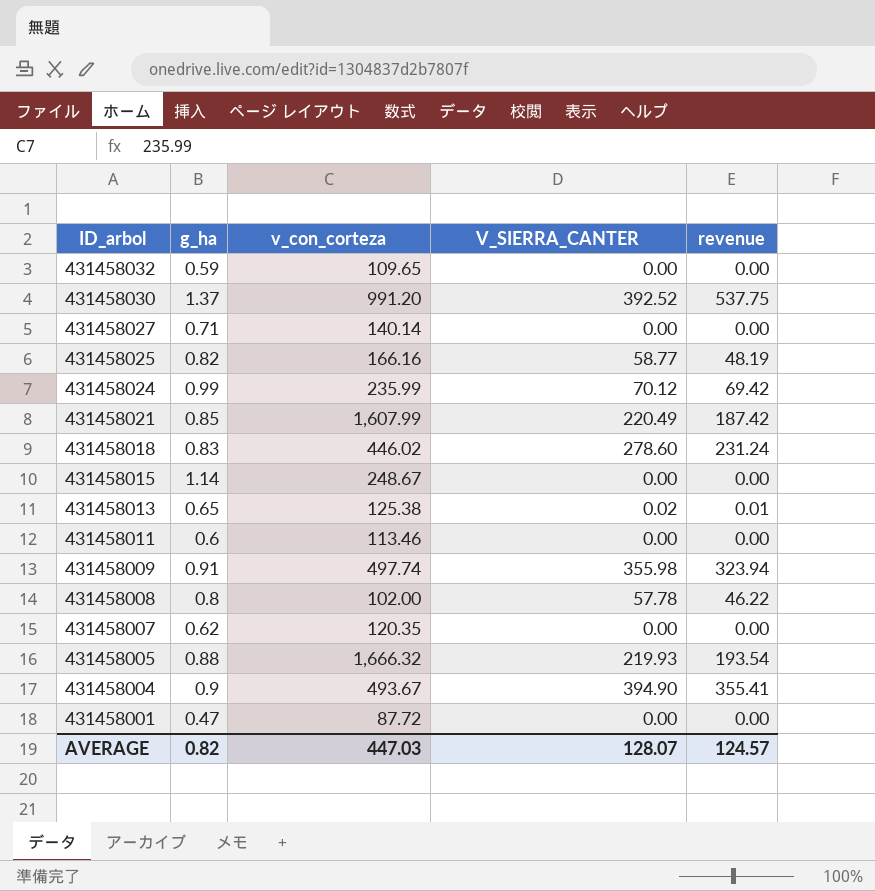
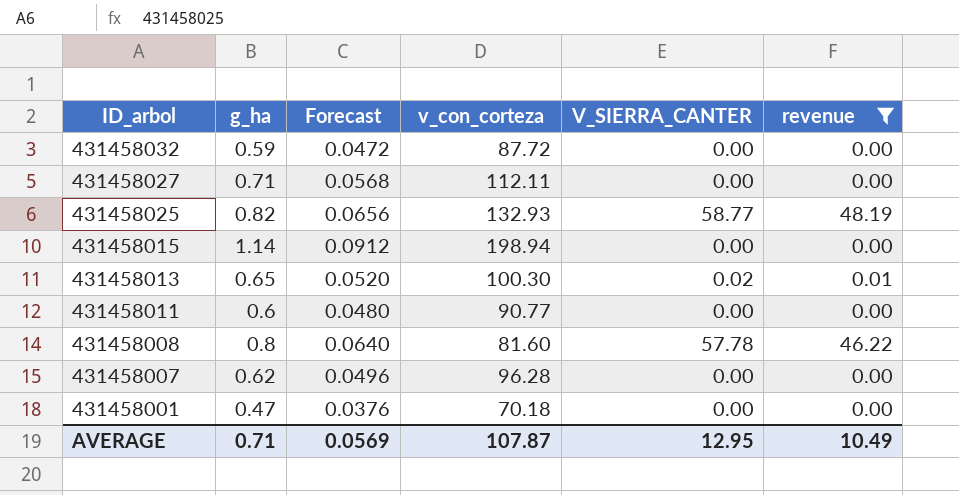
filter: none -> revenue <= 48.19
column Forecast | formula: none -> [g_ha] * 0.08
431458032 | v_con_corteza: 109.65 -> 87.72
431458027 | v_con_corteza: 140.14 -> 112.11
431458025 | v_con_corteza: 166.16 -> 132.93
431458015 | v_con_corteza: 248.67 -> 198.94
431458013 | v_con_corteza: 125.38 -> 100.30
431458011 | v_con_corteza: 113.46 -> 90.77
431458008 | v_con_corteza: 102.00 -> 81.60
431458007 | v_con_corteza: 120.35 -> 96.28
431458001 | v_con_corteza: 87.72 -> 70.18
AVERAGE | g_ha: 0.82 -> 0.71
AVERAGE | v_con_corteza: 447.03 -> 107.87
AVERAGE | V_SIERRA_CANTER: 128.07 -> 12.95
AVERAGE | revenue: 124.57 -> 10.49

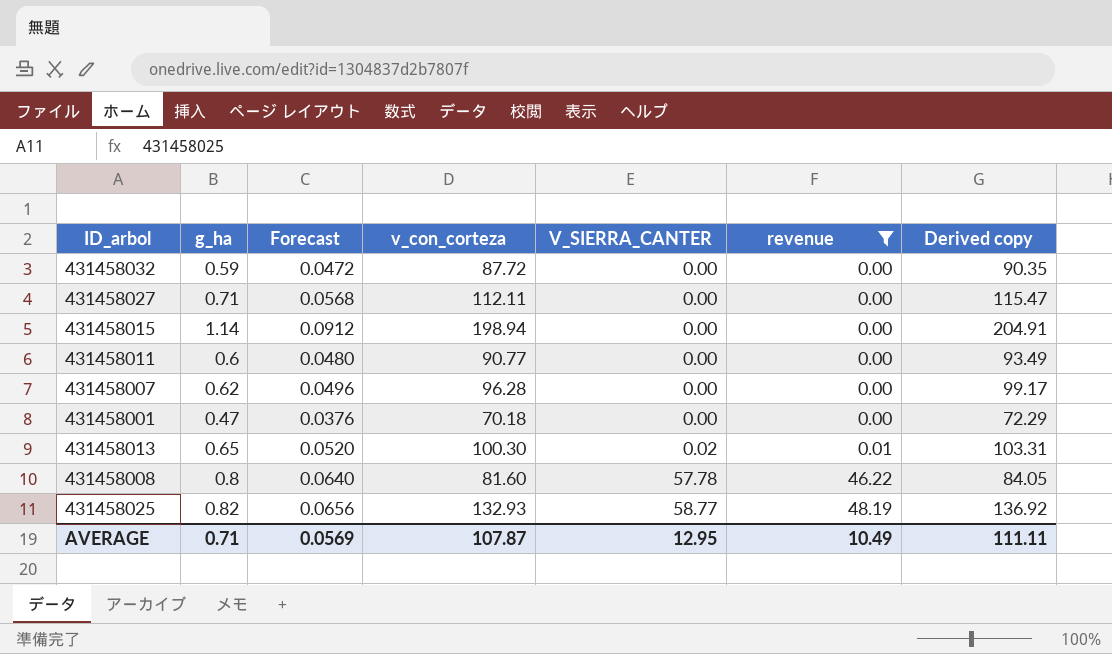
row order: ID_arbol descending -> V_SIERRA_CANTER ascending
column Derived copy | formula: none -> [v_con_corteza] * 1.03

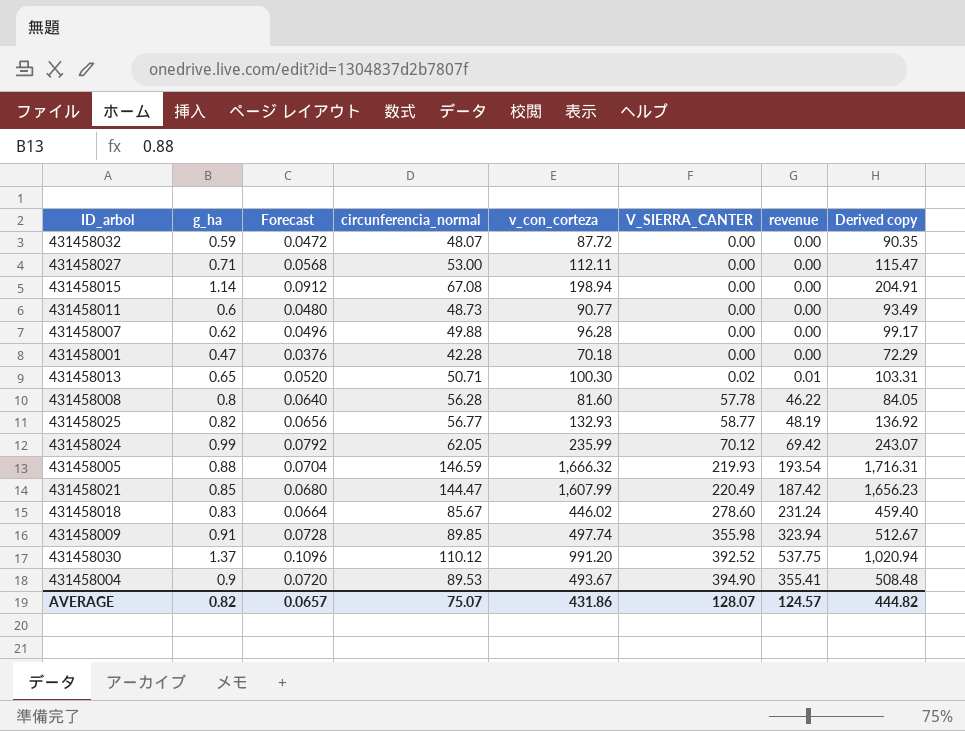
filter: revenue <= 48.19 -> none
column circunferencia_normal | position: none -> 4
AVERAGE | g_ha: 0.71 -> 0.82
AVERAGE | Forecast: 0.0569 -> 0.0657
AVERAGE | v_con_corteza: 107.87 -> 431.86
AVERAGE | V_SIERRA_CANTER: 12.95 -> 128.07
AVERAGE | revenue: 10.49 -> 124.57
AVERAGE | Derived copy: 111.11 -> 444.82

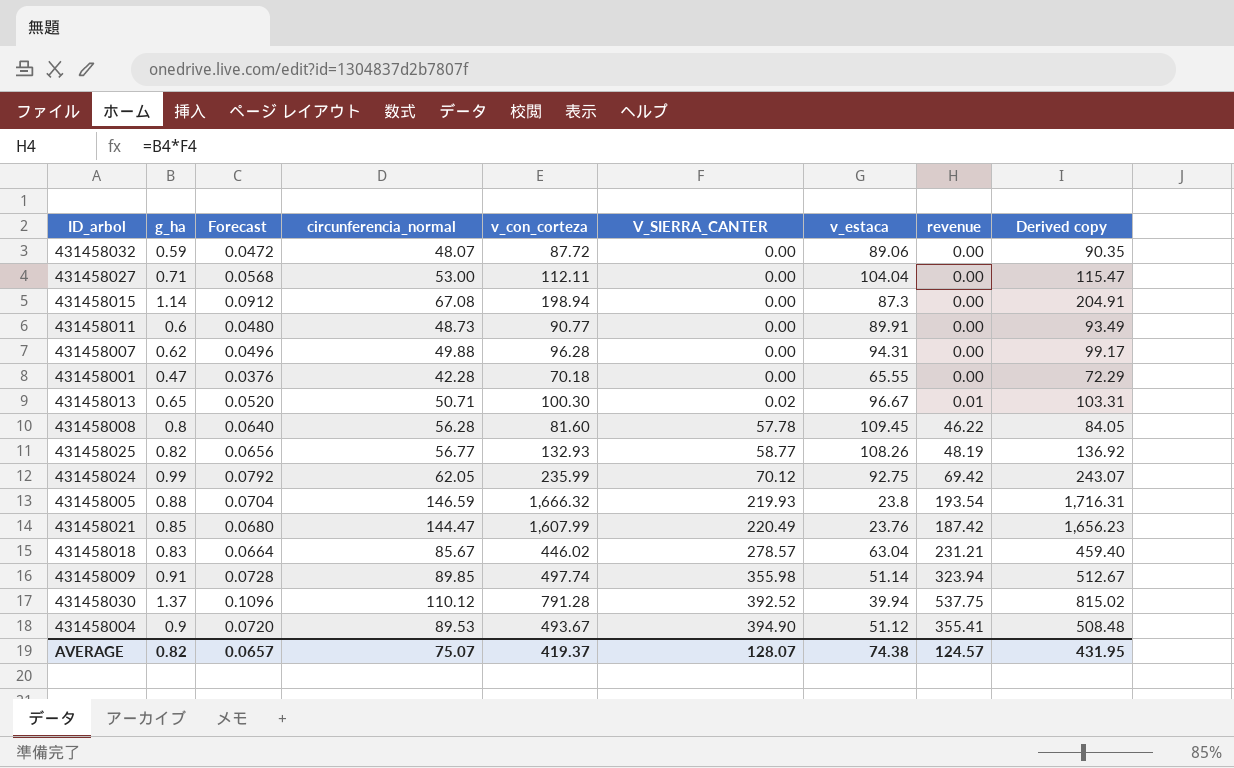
column v_estaca | position: none -> 7
431458018 | V_SIERRA_CANTER: 278.60 -> 278.57
431458018 | revenue: 231.24 -> 231.21
431458030 | v_con_corteza: 991.20 -> 791.28
431458030 | Derived copy: 1,020.94 -> 815.02
AVERAGE | v_con_corteza: 431.86 -> 419.37
AVERAGE | Derived copy: 444.82 -> 431.95

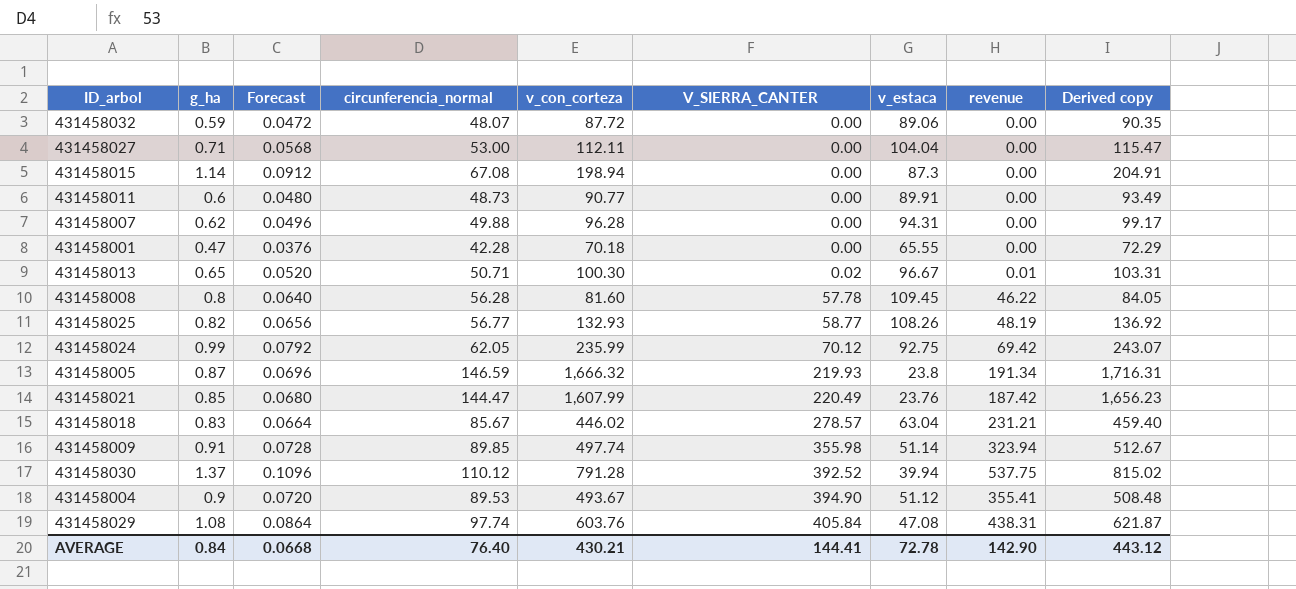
431458005 | g_ha: 0.88 -> 0.87
431458005 | Forecast: 0.0704 -> 0.0696
431458005 | revenue: 193.54 -> 191.34
row 431458029: none -> 1.08 | 0.0864 | 97.74 | 603.76 | 405.84 | 47.08 | 438.31 | 621.87
AVERAGE | g_ha: 0.82 -> 0.84
AVERAGE | Forecast: 0.0657 -> 0.0668
AVERAGE | circunferencia_normal: 75.07 -> 76.40
AVERAGE | v_con_corteza: 419.37 -> 430.21
AVERAGE | V_SIERRA_CANTER: 128.07 -> 144.41
AVERAGE | v_estaca: 74.38 -> 72.78
AVERAGE | revenue: 124.57 -> 142.90
AVERAGE | Derived copy: 431.95 -> 443.12

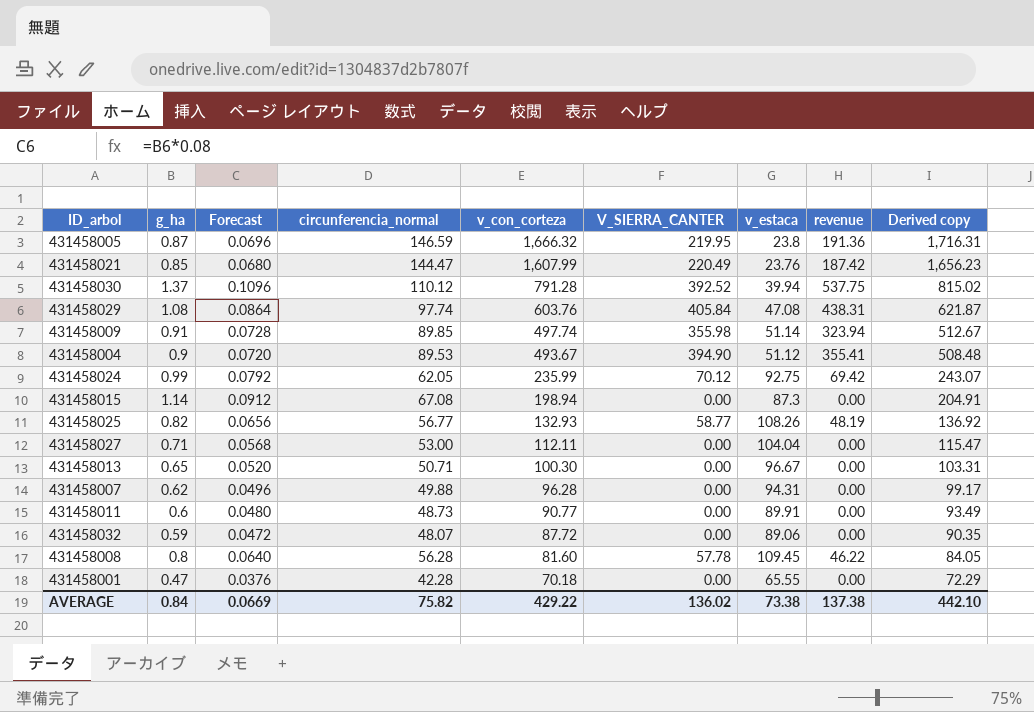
row order: V_SIERRA_CANTER ascending -> v_con_corteza descending
row 431458018: 0.83 | 0.0664 | 85.67 | 446.02 | 278.57 | 63.04 | 231.21 | 459.40 -> none
431458005 | V_SIERRA_CANTER: 219.93 -> 219.95
431458005 | revenue: 191.34 -> 191.36
431458013 | V_SIERRA_CANTER: 0.02 -> 0.00
431458013 | revenue: 0.01 -> 0.00
AVERAGE | Forecast: 0.0668 -> 0.0669
AVERAGE | circunferencia_normal: 76.40 -> 75.82
AVERAGE | v_con_corteza: 430.21 -> 429.22
AVERAGE | V_SIERRA_CANTER: 144.41 -> 136.02
AVERAGE | v_estaca: 72.78 -> 73.38
AVERAGE | revenue: 142.90 -> 137.38
AVERAGE | Derived copy: 443.12 -> 442.10

